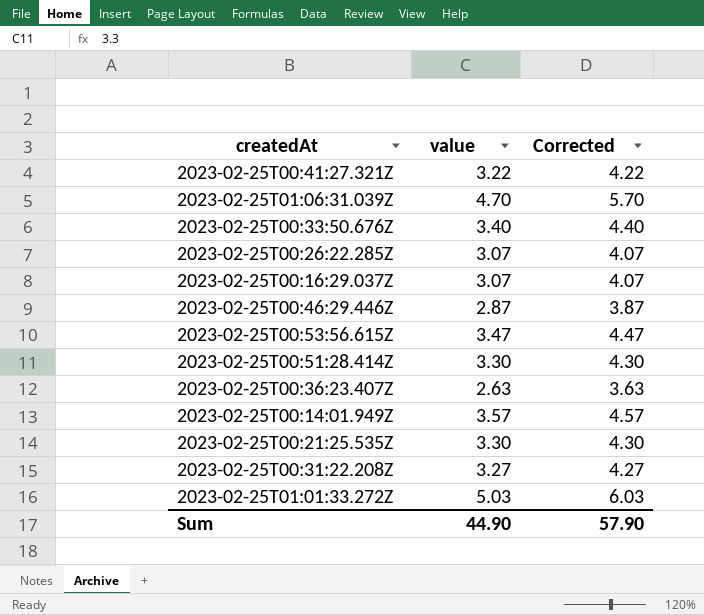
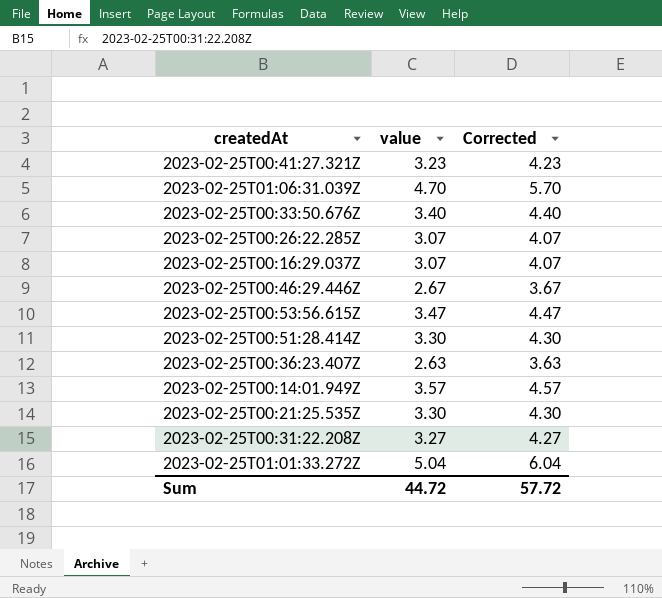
2023-02-25T00:41:27.321Z | value: 3.22 -> 3.23
2023-02-25T00:41:27.321Z | Corrected: 4.22 -> 4.23
2023-02-25T00:46:29.446Z | value: 2.87 -> 2.67
2023-02-25T00:46:29.446Z | Corrected: 3.87 -> 3.67
2023-02-25T01:01:33.272Z | value: 5.03 -> 5.04
2023-02-25T01:01:33.272Z | Corrected: 6.03 -> 6.04
Sum | value: 44.90 -> 44.72
Sum | Corrected: 57.90 -> 57.72

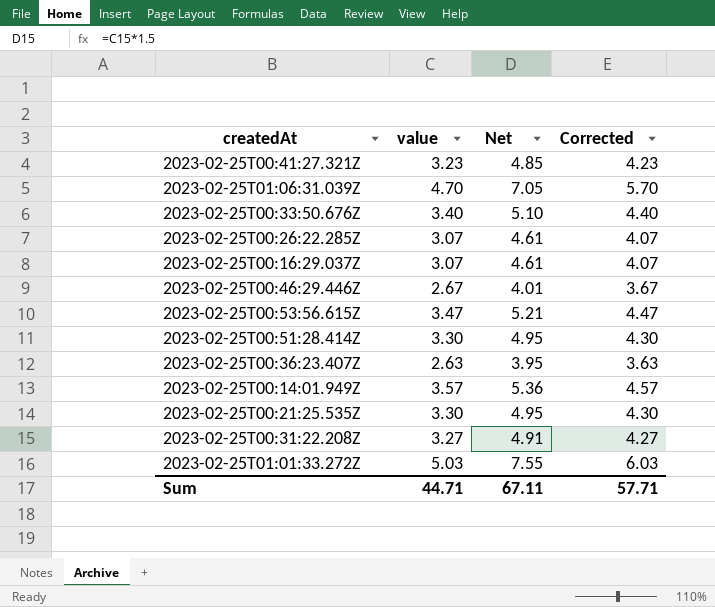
column Net | formula: none -> [value] * 1.5
2023-02-25T01:01:33.272Z | value: 5.04 -> 5.03
2023-02-25T01:01:33.272Z | Corrected: 6.04 -> 6.03
Sum | value: 44.72 -> 44.71
Sum | Corrected: 57.72 -> 57.71

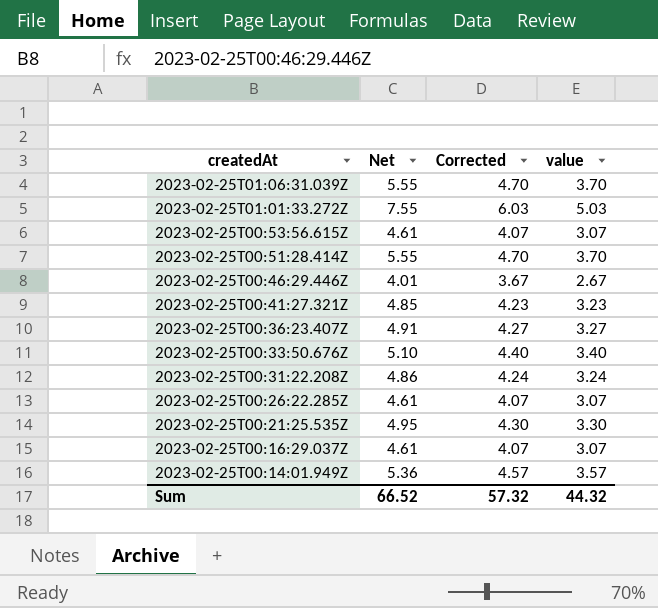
row order: none -> createdAt descending
column value | position: 2 -> 4
2023-02-25T01:06:31.039Z | Net: 7.05 -> 5.55
2023-02-25T01:06:31.039Z | Corrected: 5.70 -> 4.70
2023-02-25T01:06:31.039Z | value: 4.70 -> 3.70
2023-02-25T00:53:56.615Z | Net: 5.21 -> 4.61
2023-02-25T00:53:56.615Z | Corrected: 4.47 -> 4.07
2023-02-25T00:53:56.615Z | value: 3.47 -> 3.07
2023-02-25T00:51:28.414Z | Net: 4.95 -> 5.55
2023-02-25T00:51:28.414Z | Corrected: 4.30 -> 4.70
2023-02-25T00:51:28.414Z | value: 3.30 -> 3.70
2023-02-25T00:36:23.407Z | Net: 3.95 -> 4.91
2023-02-25T00:36:23.407Z | Corrected: 3.63 -> 4.27
2023-02-25T00:36:23.407Z | value: 2.63 -> 3.27
2023-02-25T00:31:22.208Z | Net: 4.91 -> 4.86
2023-02-25T00:31:22.208Z | Corrected: 4.27 -> 4.24
2023-02-25T00:31:22.208Z | value: 3.27 -> 3.24
Sum | Net: 67.11 -> 66.52
Sum | Corrected: 57.71 -> 57.32
Sum | value: 44.71 -> 44.32

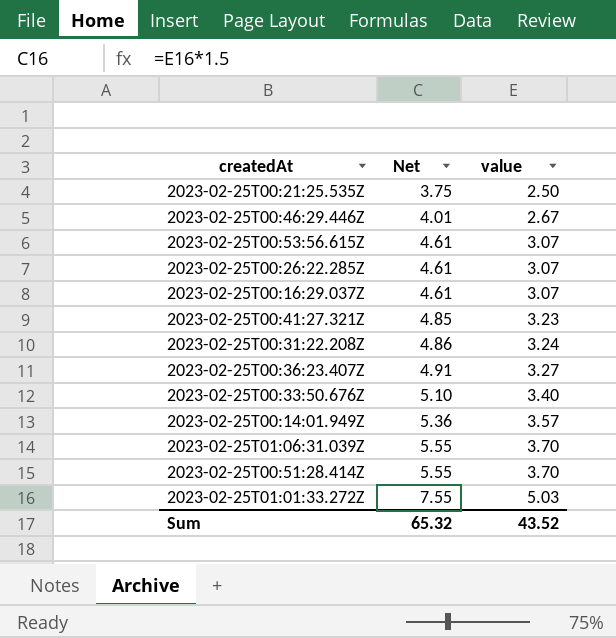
row order: createdAt descending -> Net ascending
column Corrected | formula: [value] + 1 -> none
2023-02-25T00:21:25.535Z | Net: 4.95 -> 3.75
2023-02-25T00:21:25.535Z | value: 3.30 -> 2.50
Sum | Net: 66.52 -> 65.32
Sum | value: 44.32 -> 43.52

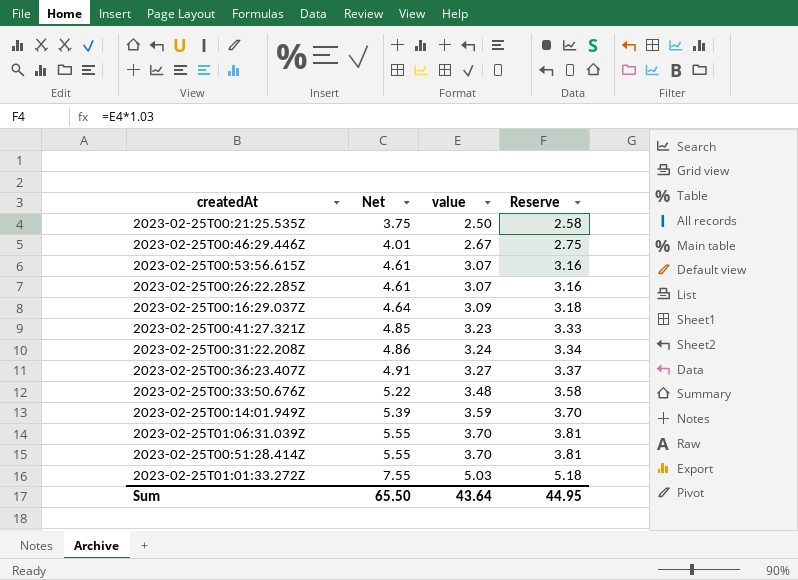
column Reserve | formula: none -> [value] * 1.03
2023-02-25T00:16:29.037Z | Net: 4.61 -> 4.64
2023-02-25T00:16:29.037Z | value: 3.07 -> 3.09
2023-02-25T00:33:50.676Z | Net: 5.10 -> 5.22
2023-02-25T00:33:50.676Z | value: 3.40 -> 3.48
2023-02-25T00:14:01.949Z | Net: 5.36 -> 5.39
2023-02-25T00:14:01.949Z | value: 3.57 -> 3.59
Sum | Net: 65.32 -> 65.50
Sum | value: 43.52 -> 43.64

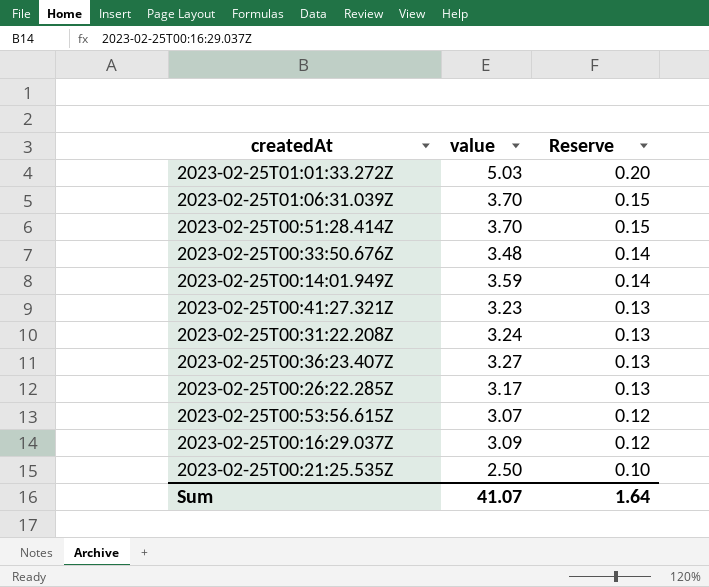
row order: Net ascending -> Reserve descending
column Net | formula: [value] * 1.5 -> none
column Reserve | formula: [value] * 1.03 -> [value] * 0.04
row 2023-02-25T00:46:29.446Z: 4.01 | 2.67 | 2.75 -> none
2023-02-25T00:26:22.285Z | value: 3.07 -> 3.17
Sum | value: 43.64 -> 41.07
Sum | Reserve: 44.95 -> 1.64

